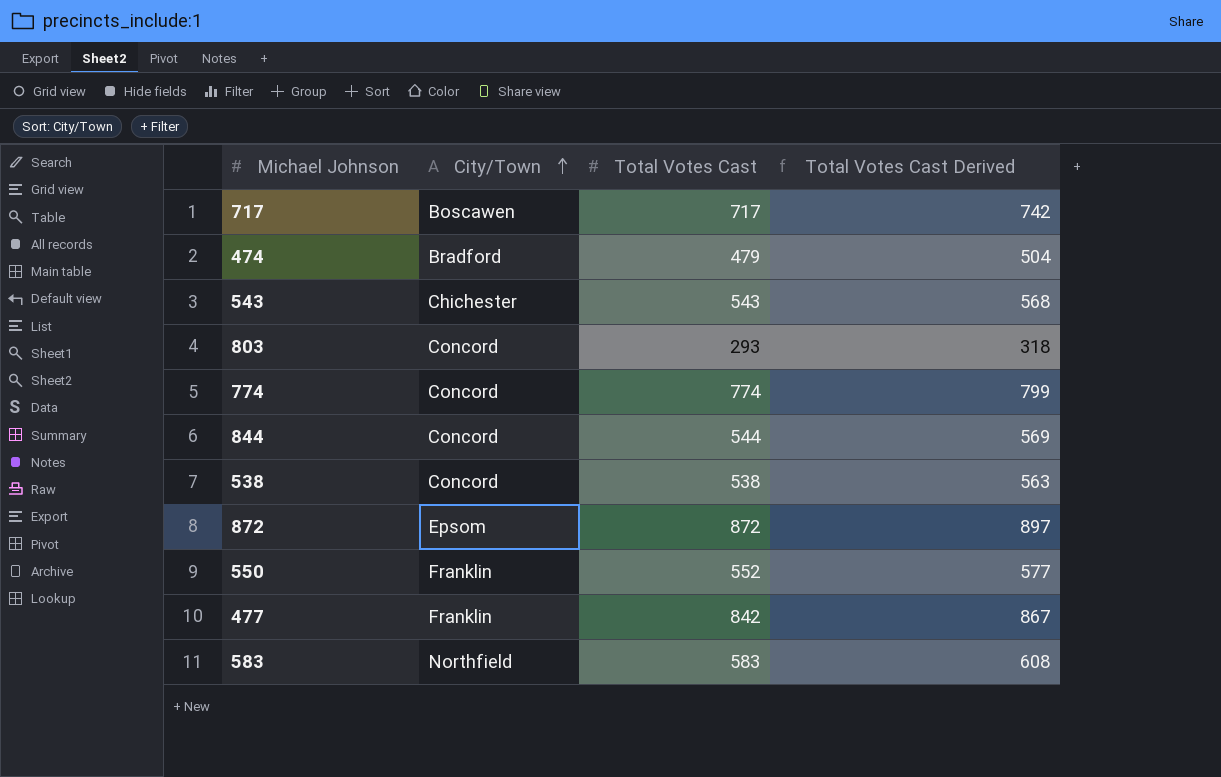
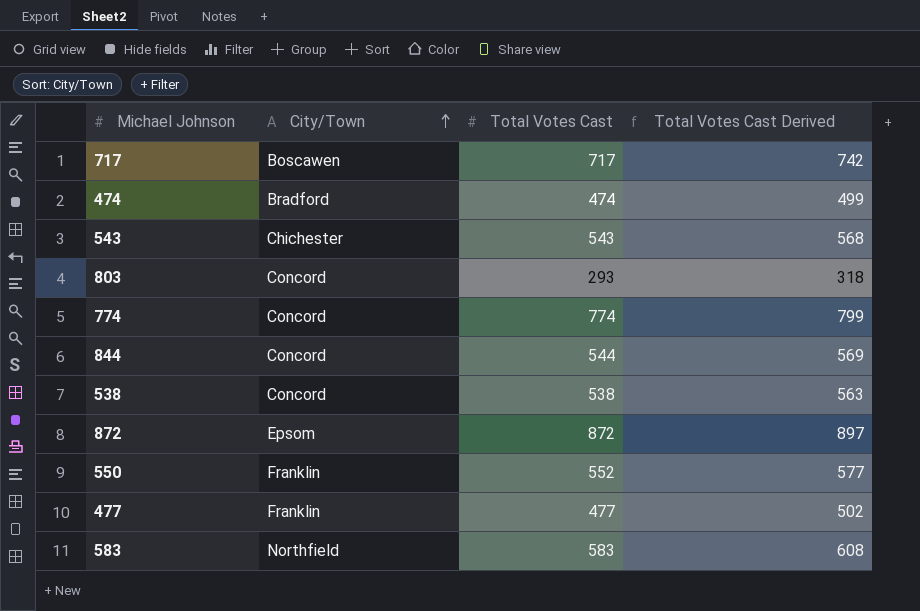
474 | Total Votes Cast: 479 -> 474
474 | Total Votes Cast Derived: 504 -> 499
477 | Total Votes Cast: 842 -> 477
477 | Total Votes Cast Derived: 867 -> 502

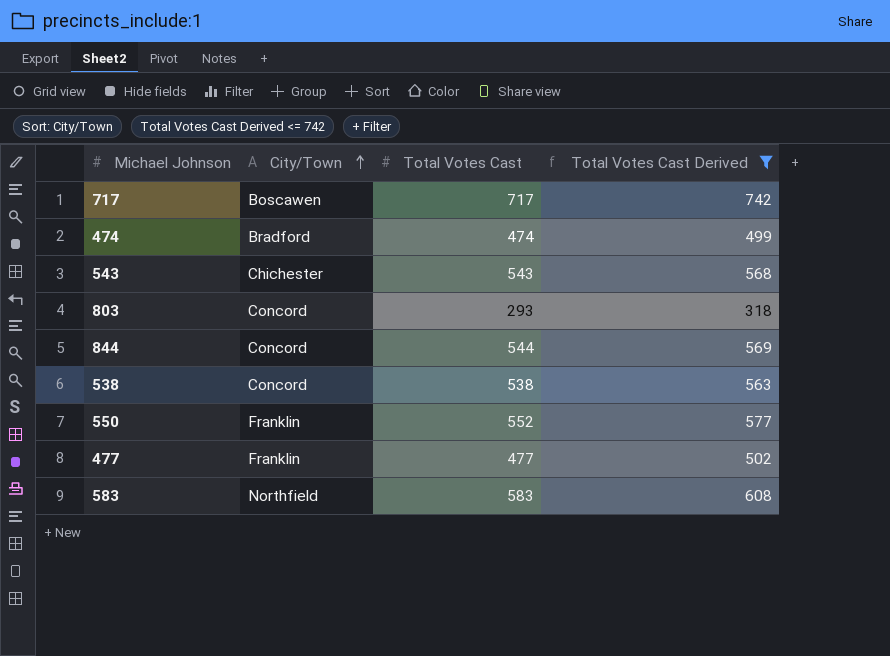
filter: none -> Total Votes Cast Derived <= 742

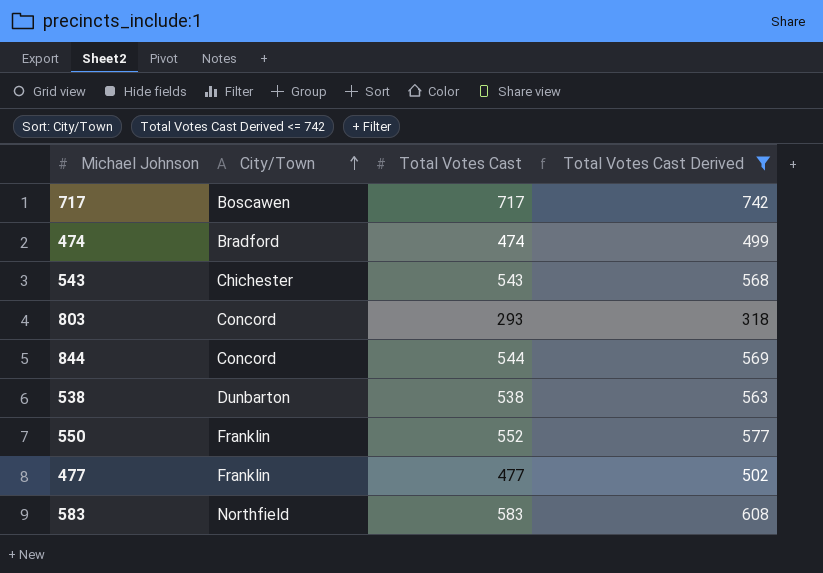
538 | City/Town: Concord -> Dunbarton

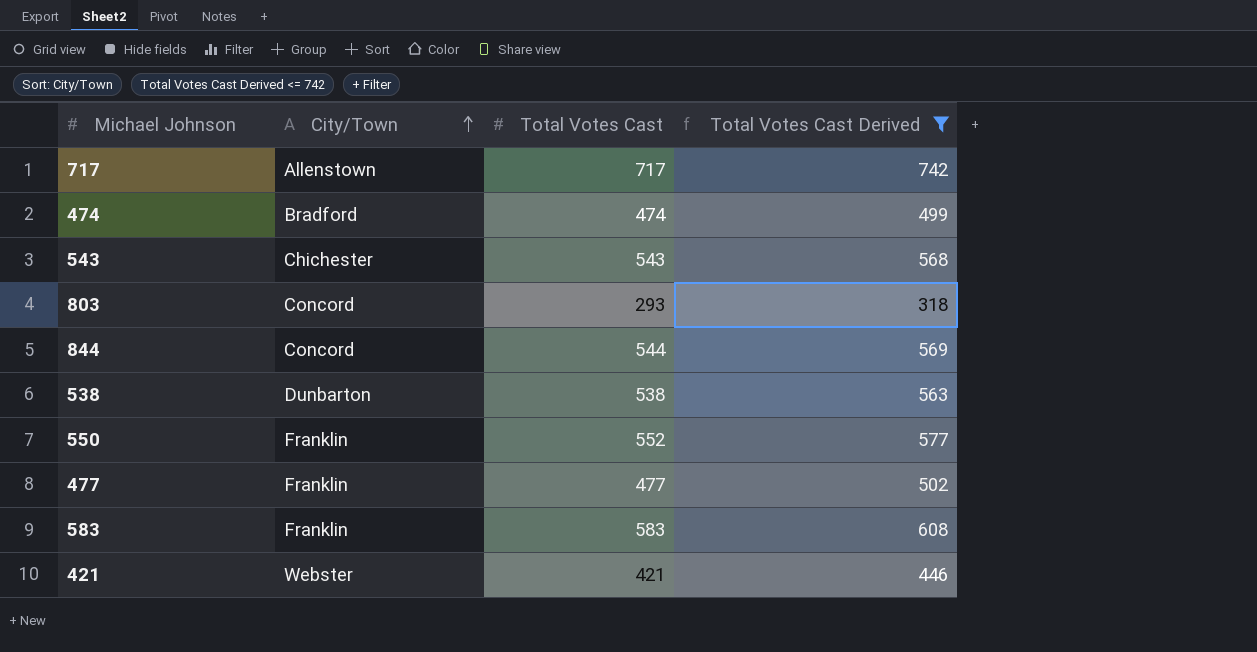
717 | City/Town: Boscawen -> Allenstown
583 | City/Town: Northfield -> Franklin
row 421: none -> Webster | 421 | 446

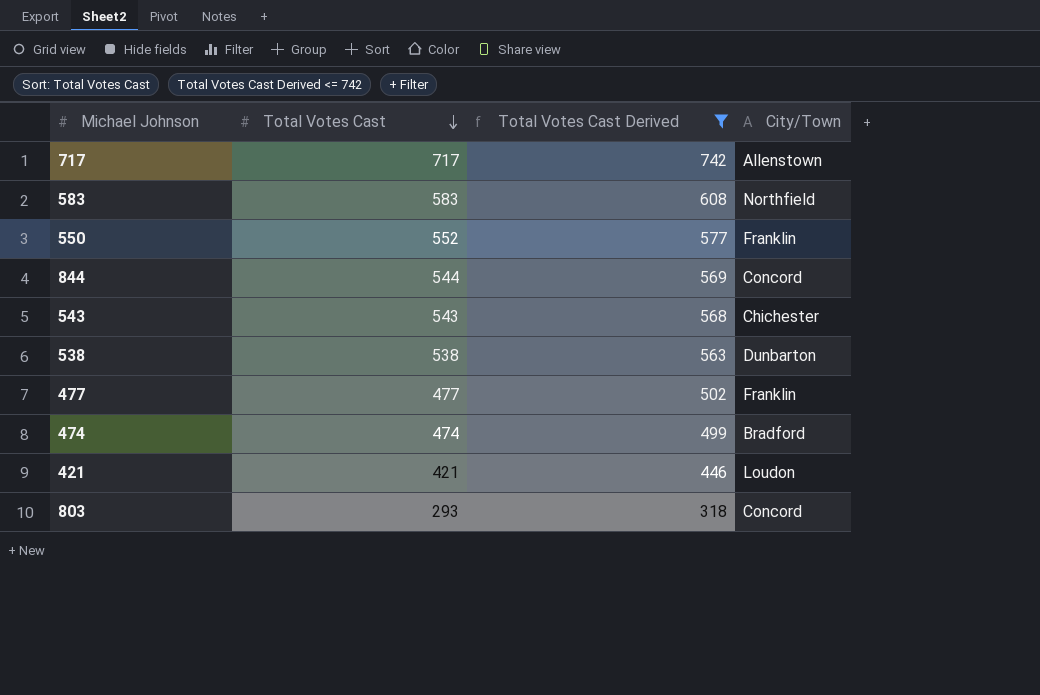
row order: City/Town ascending -> Total Votes Cast descending
column City/Town | position: 2 -> 4
583 | City/Town: Franklin -> Northfield
421 | City/Town: Webster -> Loudon

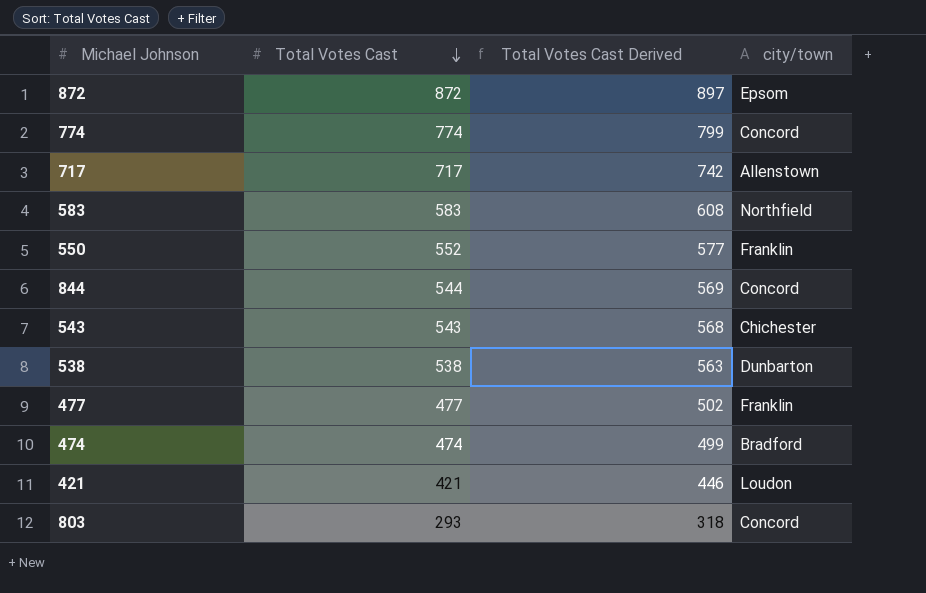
filter: Total Votes Cast Derived <= 742 -> none
column name: City/Town -> city/town

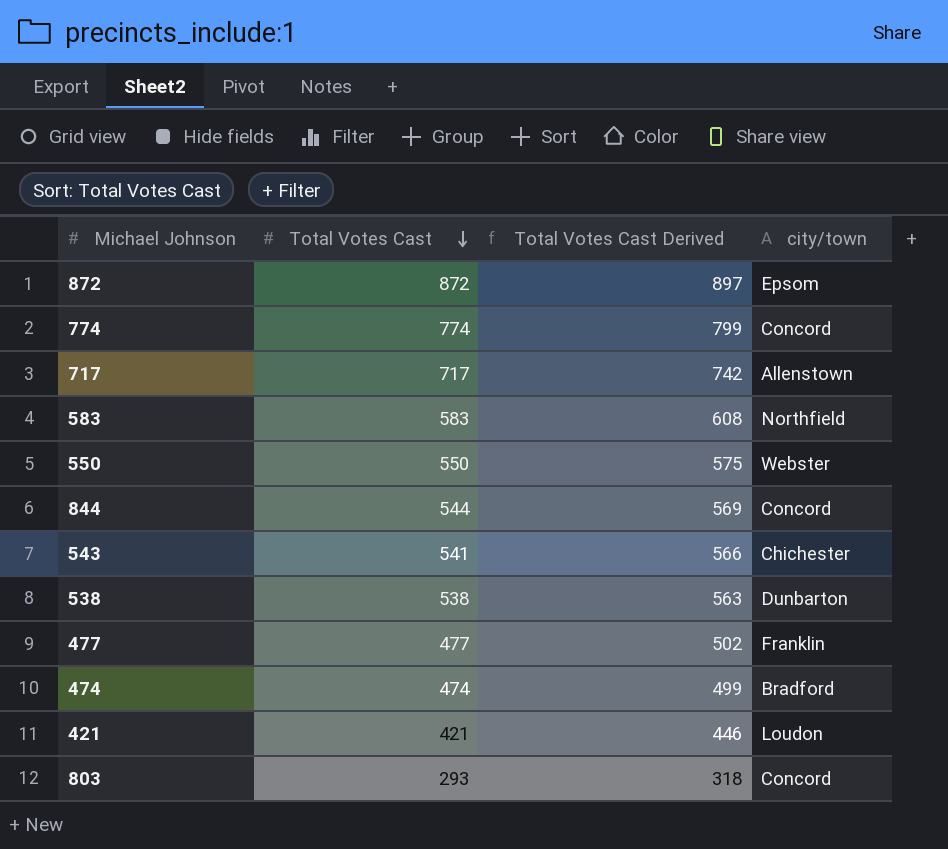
550 | Total Votes Cast: 552 -> 550
550 | Total Votes Cast Derived: 577 -> 575
550 | city/town: Franklin -> Webster
543 | Total Votes Cast: 543 -> 541
543 | Total Votes Cast Derived: 568 -> 566

